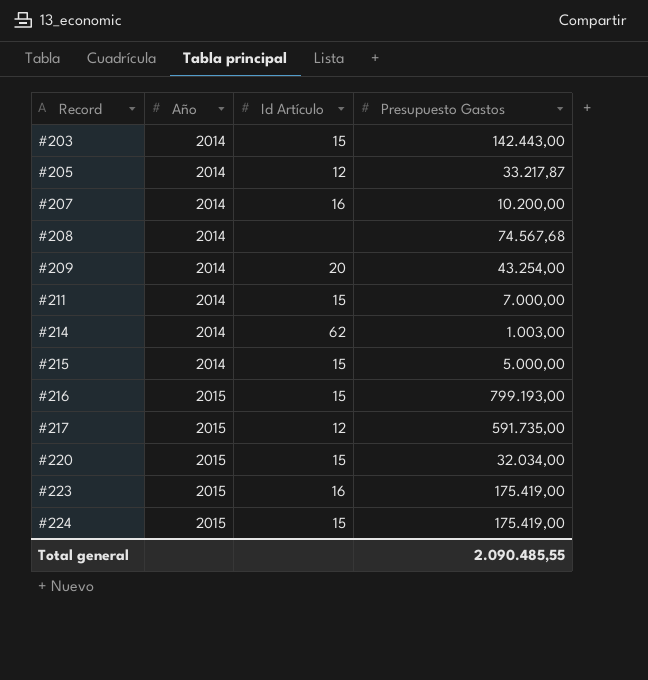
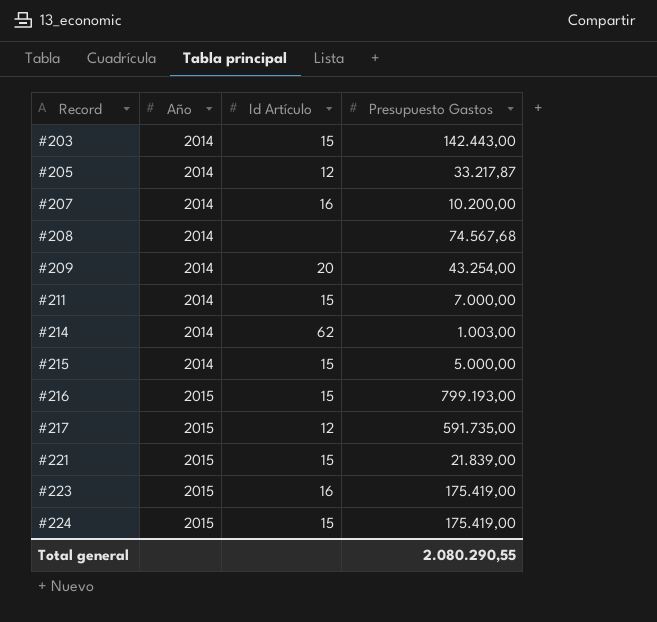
row #220: 2015 | 15 | 32.034,00 -> none
row #221: none -> 2015 | 15 | 21.839,00
Total general | Presupuesto Gastos: 2.090.485,55 -> 2.080.290,55

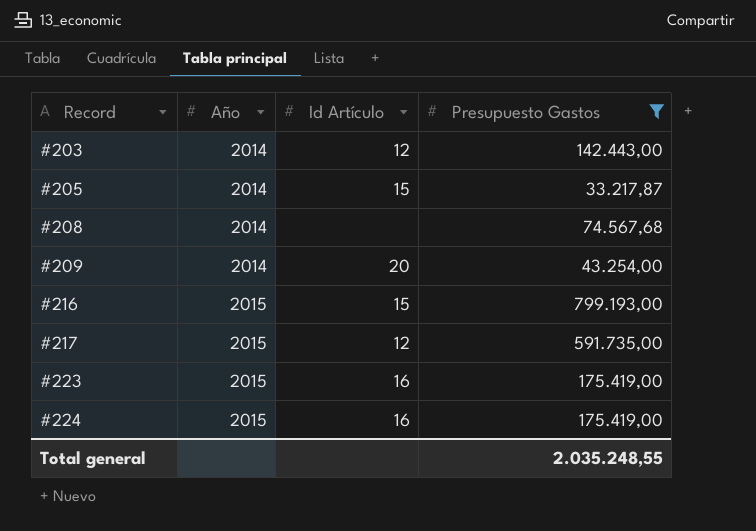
filter: none -> Presupuesto Gastos >= 33.217,87
#203 | Id Artículo: 15 -> 12
#205 | Id Artículo: 12 -> 15
#224 | Id Artículo: 15 -> 16
Total general | Presupuesto Gastos: 2.080.290,55 -> 2.035.248,55

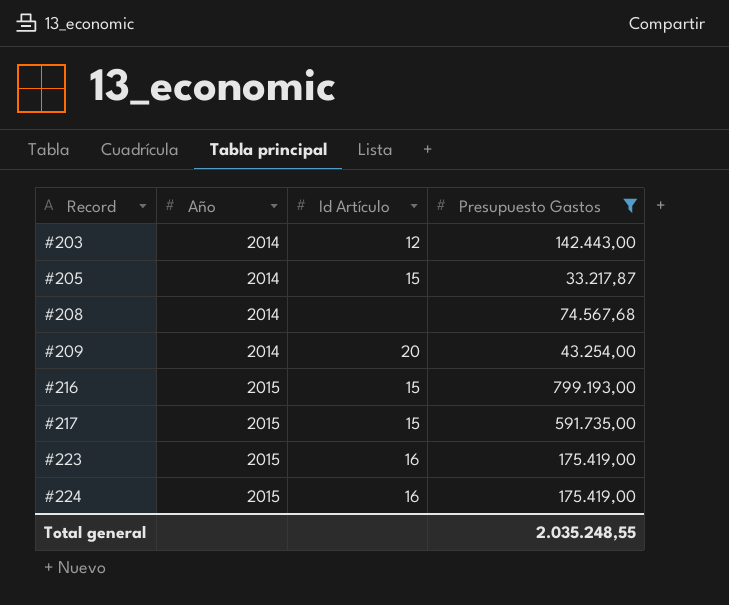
#217 | Id Artículo: 12 -> 15

